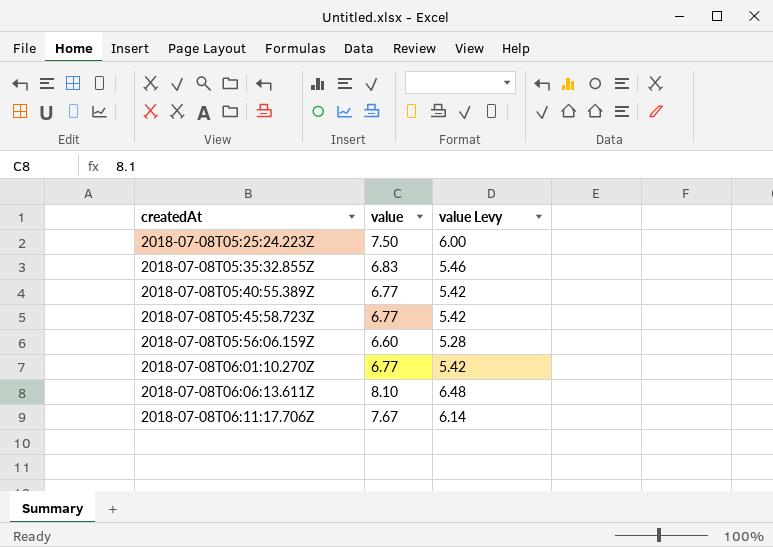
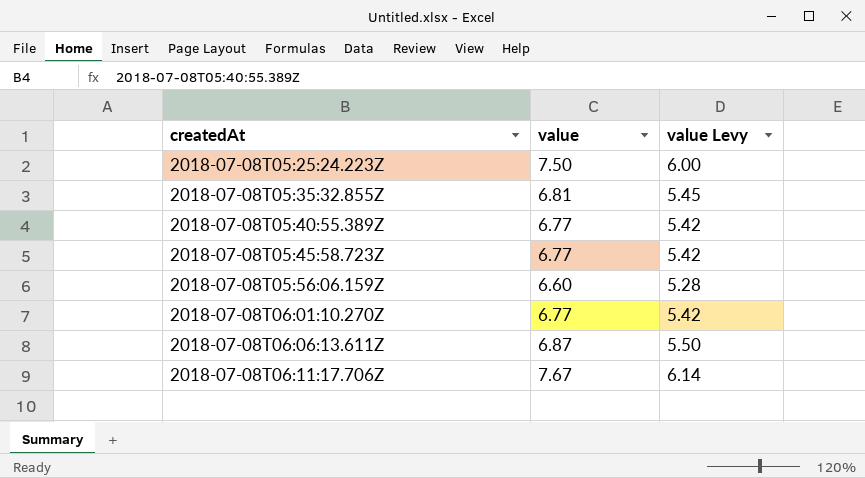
2018-07-08T05:35:32.855Z | value: 6.83 -> 6.81
2018-07-08T05:35:32.855Z | value Levy: 5.46 -> 5.45
2018-07-08T06:06:13.611Z | value: 8.10 -> 6.87
2018-07-08T06:06:13.611Z | value Levy: 6.48 -> 5.50

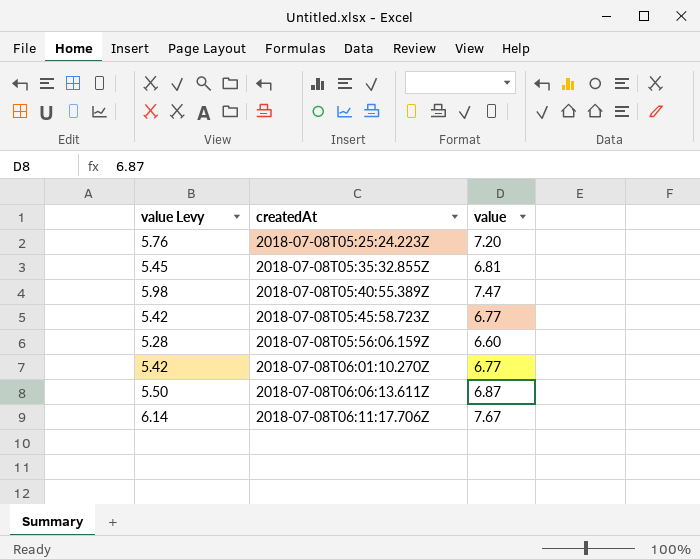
column value Levy | position: 3 -> 1
2018-07-08T05:25:24.223Z | value Levy: 6.00 -> 5.76
2018-07-08T05:25:24.223Z | value: 7.50 -> 7.20
2018-07-08T05:40:55.389Z | value Levy: 5.42 -> 5.98
2018-07-08T05:40:55.389Z | value: 6.77 -> 7.47

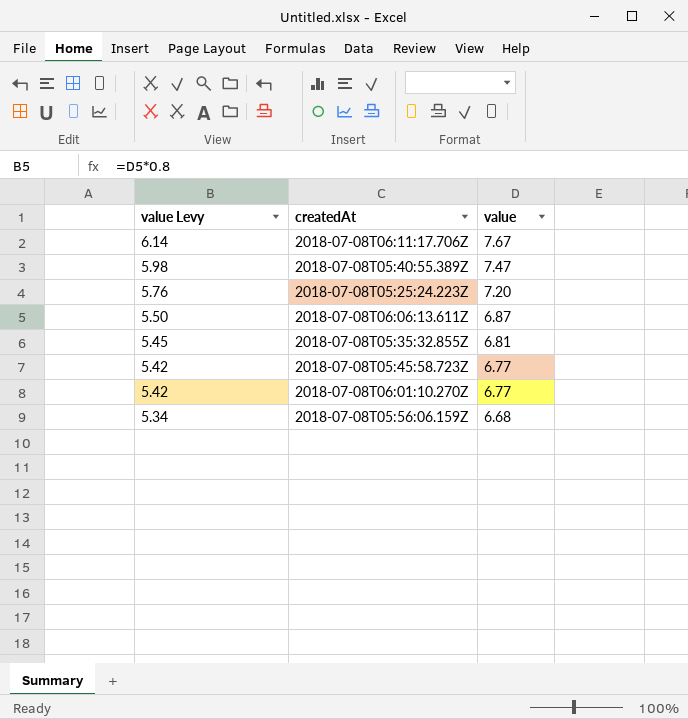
row order: createdAt ascending -> value Levy descending
2018-07-08T05:56:06.159Z | value Levy: 5.28 -> 5.34
2018-07-08T05:56:06.159Z | value: 6.60 -> 6.68

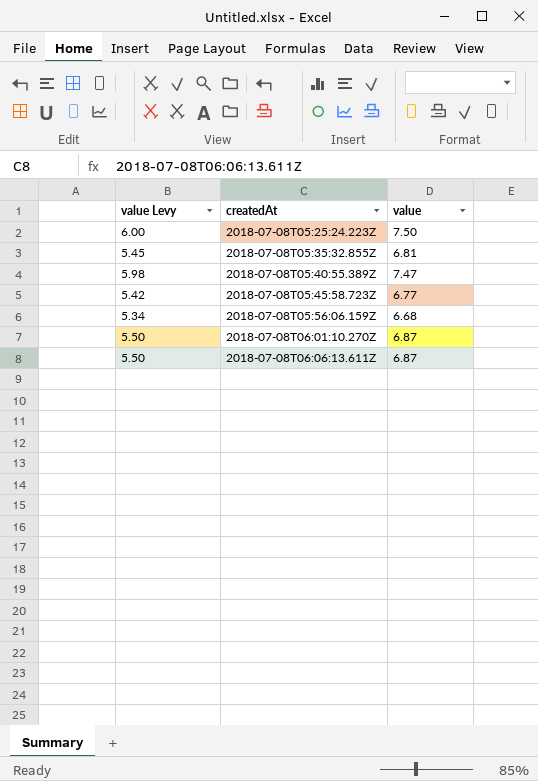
row order: value Levy descending -> createdAt ascending
row 2018-07-08T06:11:17.706Z: 6.14 | 7.67 -> none
2018-07-08T05:25:24.223Z | value Levy: 5.76 -> 6.00
2018-07-08T05:25:24.223Z | value: 7.20 -> 7.50
2018-07-08T06:01:10.270Z | value Levy: 5.42 -> 5.50
2018-07-08T06:01:10.270Z | value: 6.77 -> 6.87

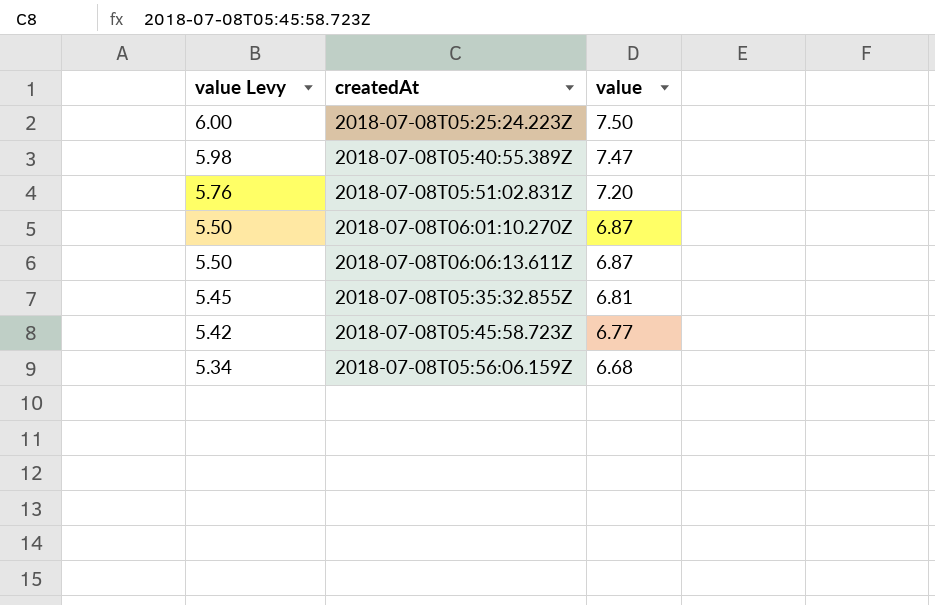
row order: createdAt ascending -> value Levy descending
row 2018-07-08T05:51:02.831Z: none -> 5.76 | 7.20

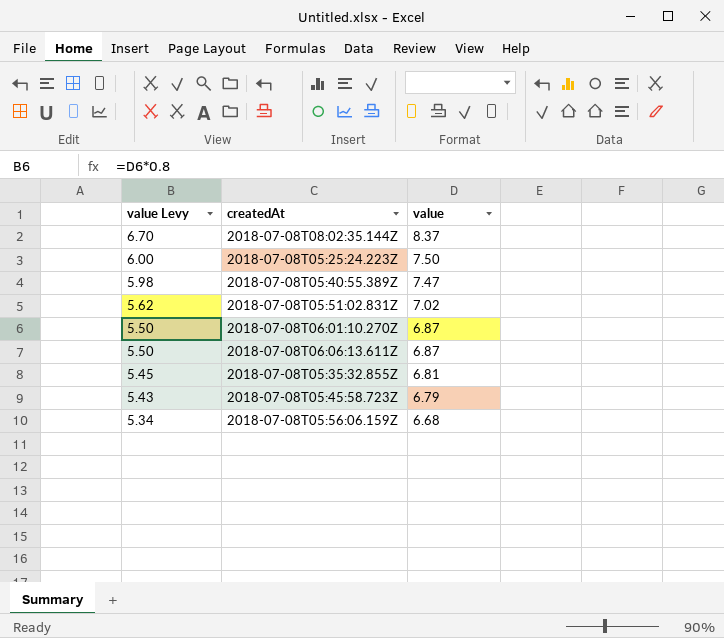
row 2018-07-08T08:02:35.144Z: none -> 6.70 | 8.37
2018-07-08T05:51:02.831Z | value Levy: 5.76 -> 5.62
2018-07-08T05:51:02.831Z | value: 7.20 -> 7.02
2018-07-08T05:45:58.723Z | value Levy: 5.42 -> 5.43
2018-07-08T05:45:58.723Z | value: 6.77 -> 6.79

